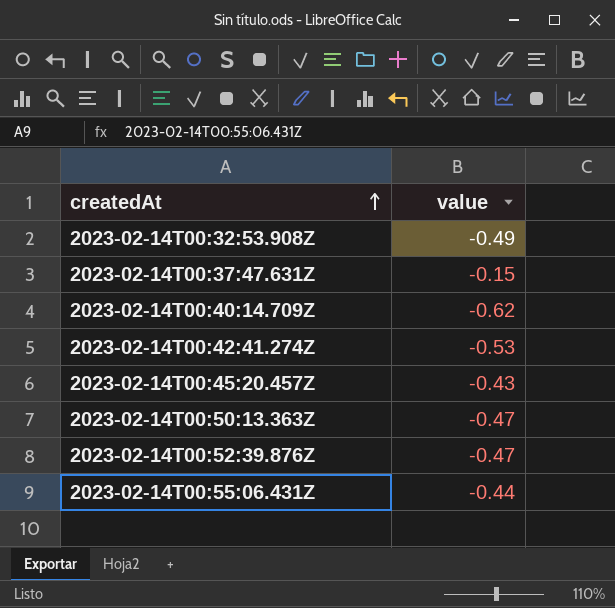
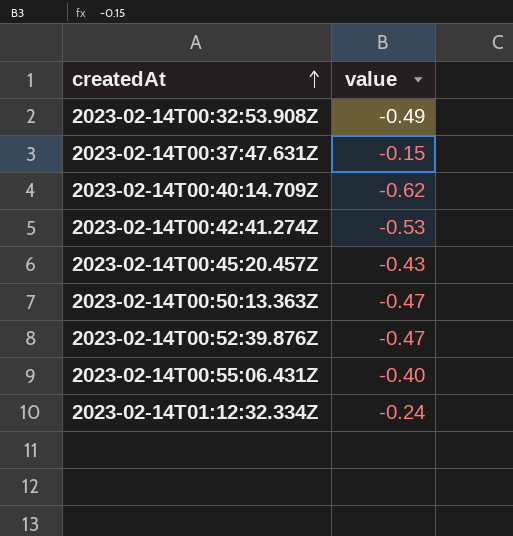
2023-02-14T00:55:06.431Z | value: -0.44 -> -0.40
row 2023-02-14T01:12:32.334Z: none -> -0.24

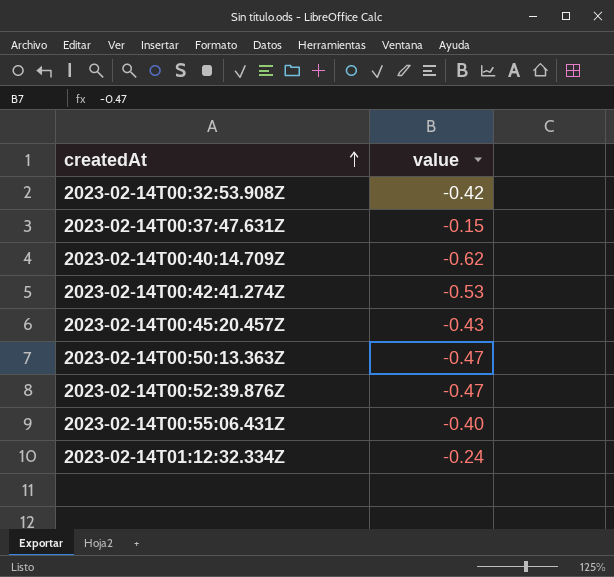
2023-02-14T00:32:53.908Z | value: -0.49 -> -0.42

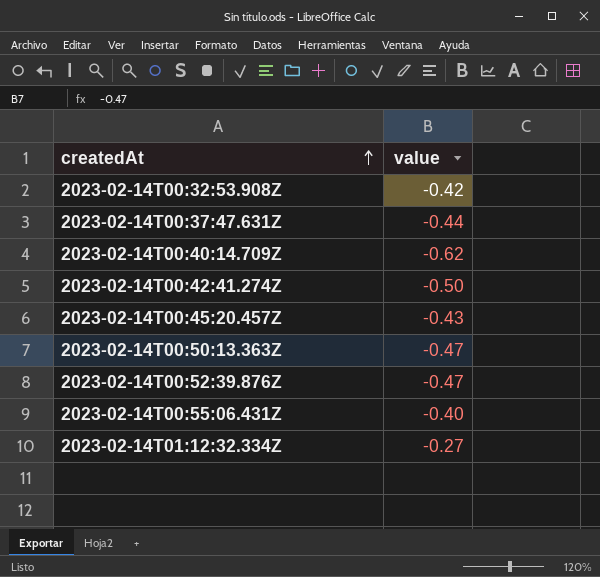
2023-02-14T00:37:47.631Z | value: -0.15 -> -0.44
2023-02-14T00:42:41.274Z | value: -0.53 -> -0.50
2023-02-14T01:12:32.334Z | value: -0.24 -> -0.27

